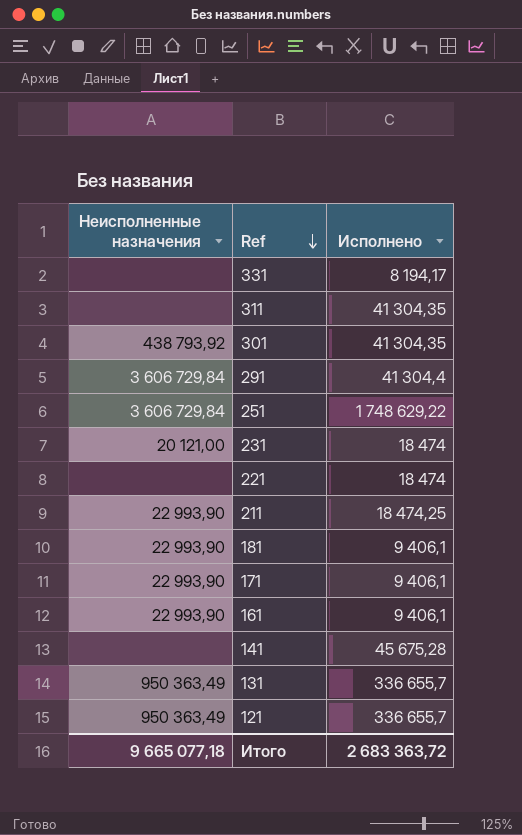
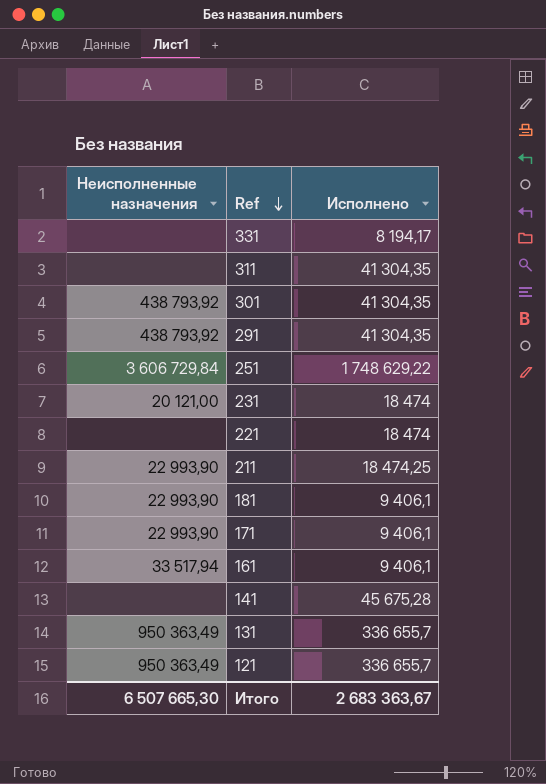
291 | Неисполненные назначения: 3 606 729,84 -> 438 793,92
291 | Исполнено: 41 304,4 -> 41 304,35
161 | Неисполненные назначения: 22 993,90 -> 33 517,94
Итого | Неисполненные назначения: 9 665 077,18 -> 6 507 665,30
Итого | Исполнено: 2 683 363,72 -> 2 683 363,67

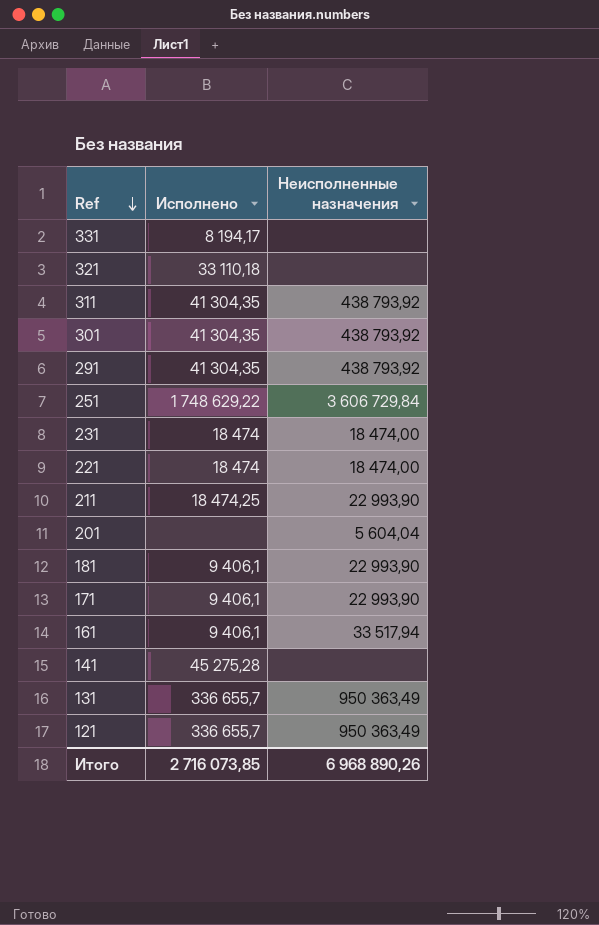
column Неисполненные назначения | position: 1 -> 3
row 321: none -> 33 110,18 | none
311 | Неисполненные назначения: none -> 438 793,92
231 | Неисполненные назначения: 20 121,00 -> 18 474,00
221 | Неисполненные назначения: none -> 18 474,00
row 201: none -> none | 5 604,04
141 | Исполнено: 45 675,28 -> 45 275,28
Итого | Исполнено: 2 683 363,67 -> 2 716 073,85
Итого | Неисполненные назначения: 6 507 665,30 -> 6 968 890,26

